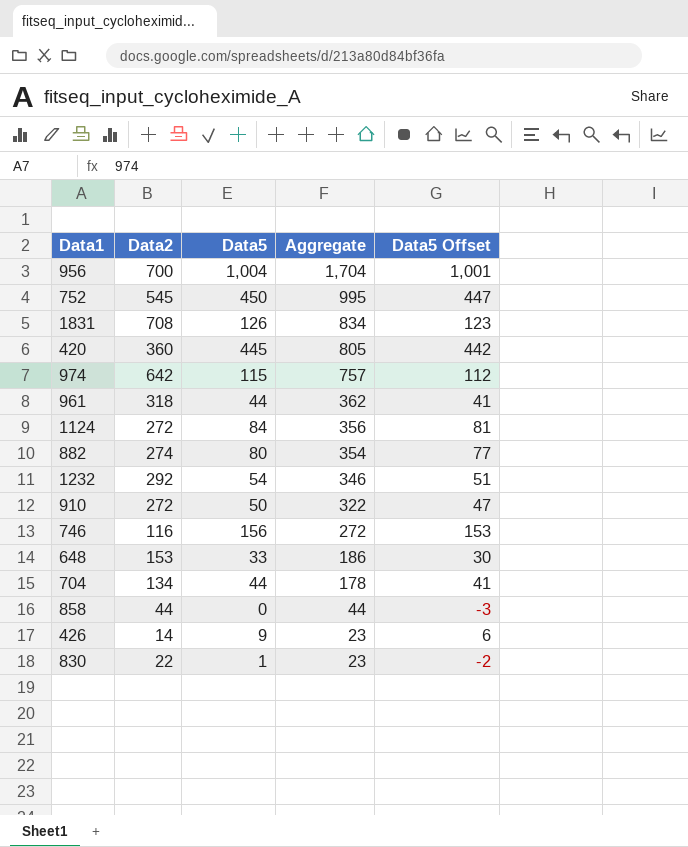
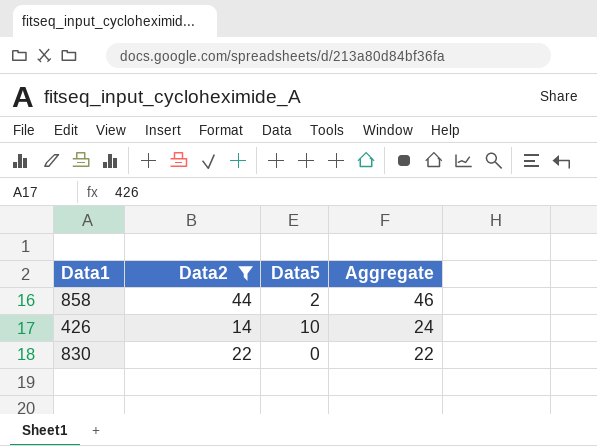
filter: none -> Data2 <= 44
column Data5 Offset | formula: [Data5] - 3 -> none
858 | Data5: 0 -> 2
858 | Aggregate: 44 -> 46
426 | Data5: 9 -> 10
426 | Aggregate: 23 -> 24
830 | Data5: 1 -> 0
830 | Aggregate: 23 -> 22

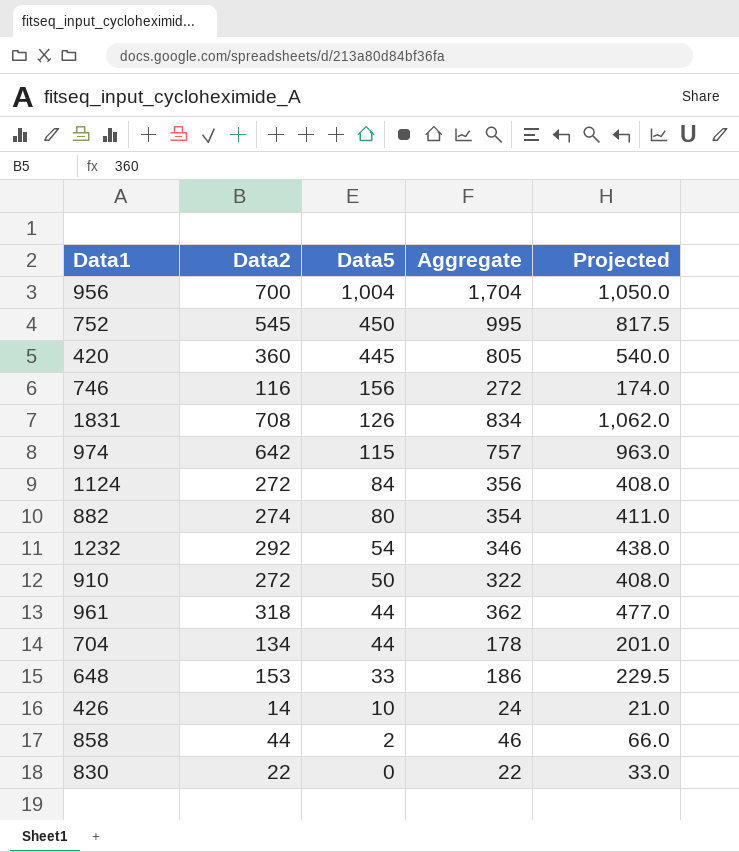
filter: Data2 <= 44 -> none
row order: Aggregate descending -> Data5 descending
column Projected | formula: none -> [Data2] * 1.5

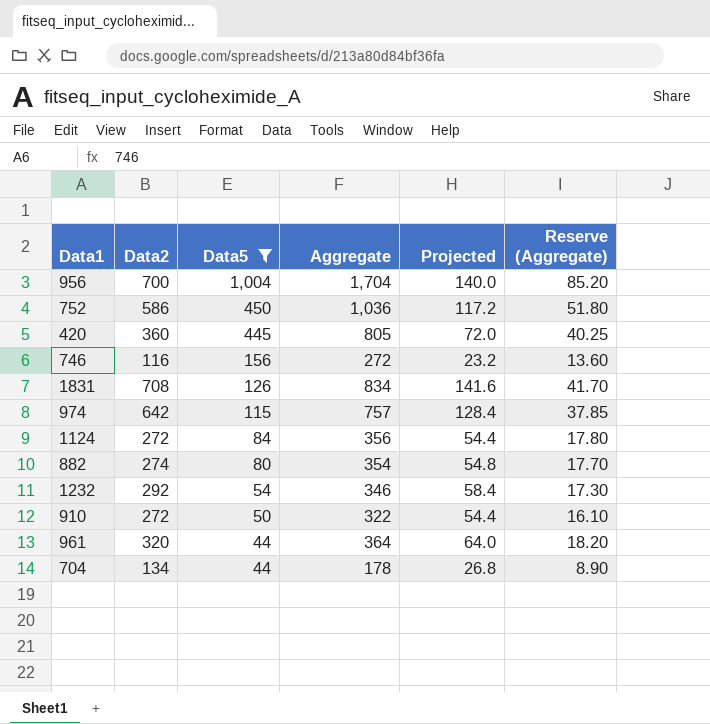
filter: none -> Data5 >= 44
column Projected | formula: [Data2] * 1.5 -> [Data2] * 0.2
column Reserve (Aggregate) | formula: none -> [Aggregate] * 0.05
752 | Data2: 545 -> 586
752 | Aggregate: 995 -> 1,036
961 | Data2: 318 -> 320
961 | Aggregate: 362 -> 364

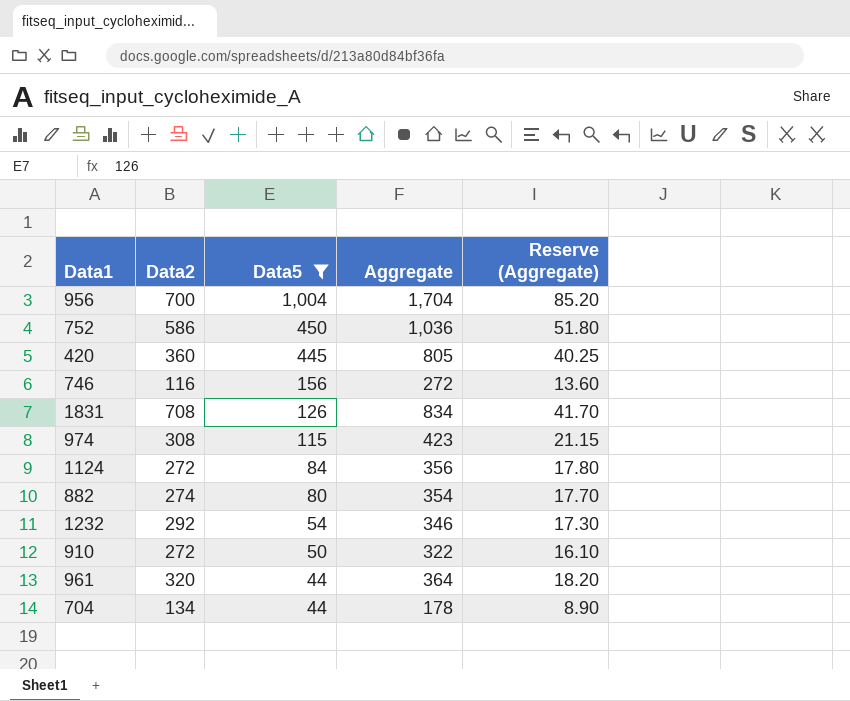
column Projected | formula: [Data2] * 0.2 -> none
974 | Data2: 642 -> 308
974 | Aggregate: 757 -> 423
974 | Reserve (Aggregate): 37.85 -> 21.15

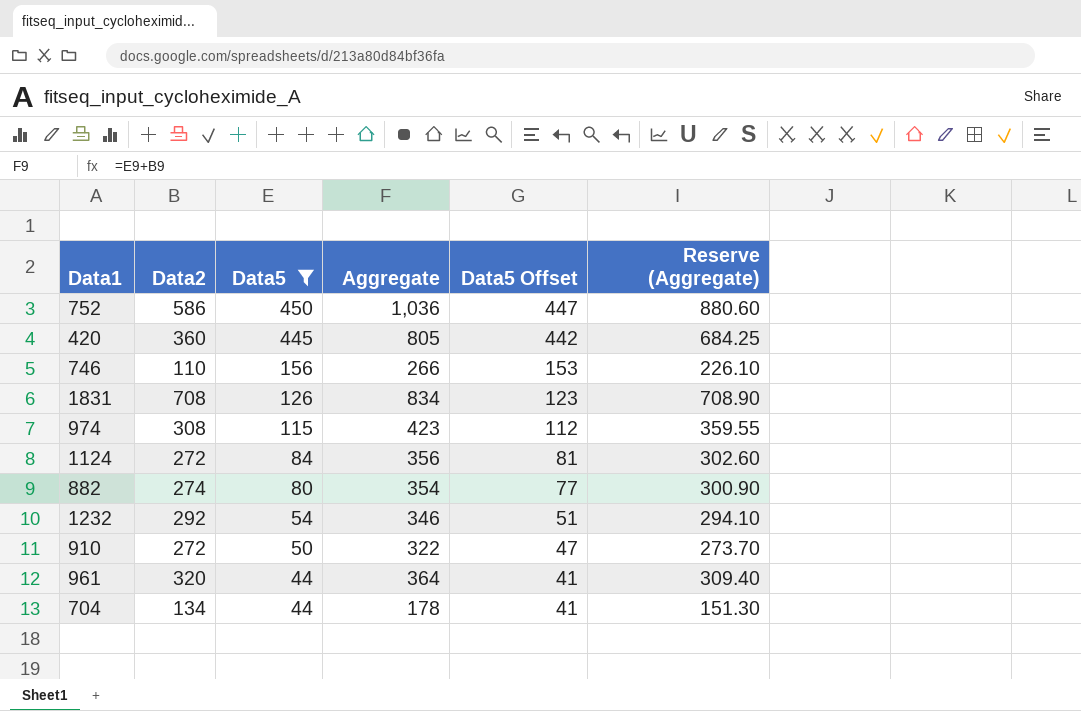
column Data5 Offset | formula: none -> [Data5] - 3
column Reserve (Aggregate) | formula: [Aggregate] * 0.05 -> [Aggregate] * 0.85
row 956: 700 | 1,004 | 1,704 | 85.20 -> none
746 | Data2: 116 -> 110
746 | Aggregate: 272 -> 266

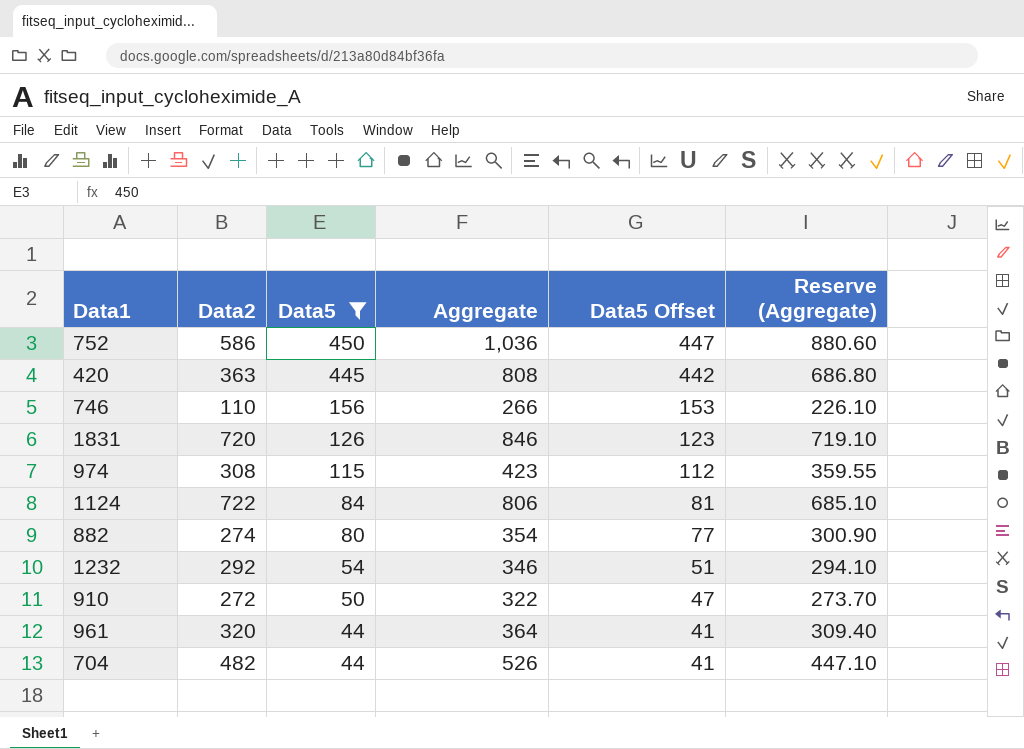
420 | Data2: 360 -> 363
420 | Aggregate: 805 -> 808
420 | Reserve (Aggregate): 684.25 -> 686.80
1831 | Data2: 708 -> 720
1831 | Aggregate: 834 -> 846
1831 | Reserve (Aggregate): 708.90 -> 719.10
1124 | Data2: 272 -> 722
1124 | Aggregate: 356 -> 806
1124 | Reserve (Aggregate): 302.60 -> 685.10
704 | Data2: 134 -> 482
704 | Aggregate: 178 -> 526
704 | Reserve (Aggregate): 151.30 -> 447.10

